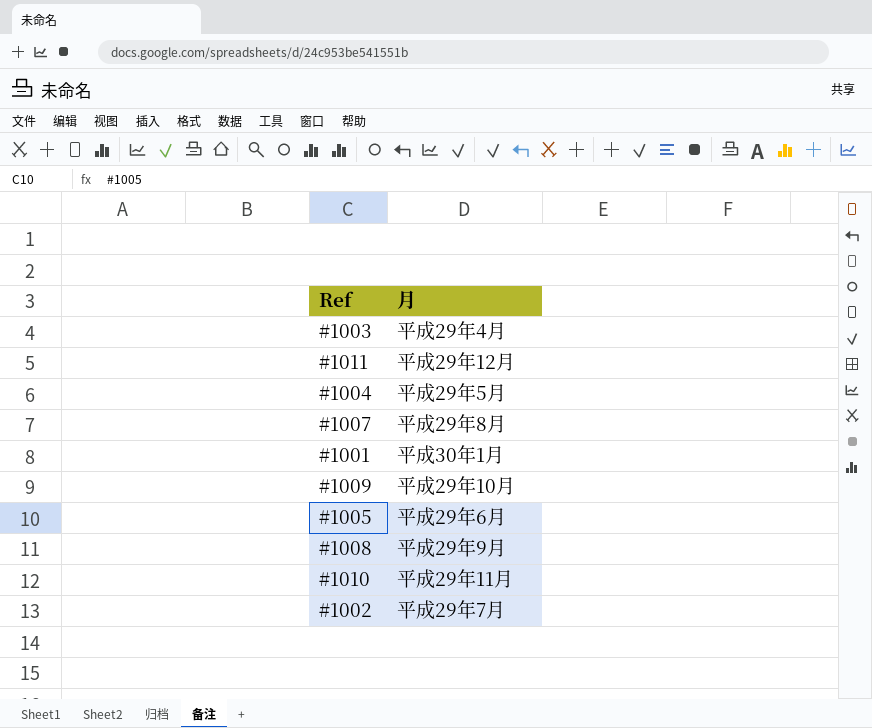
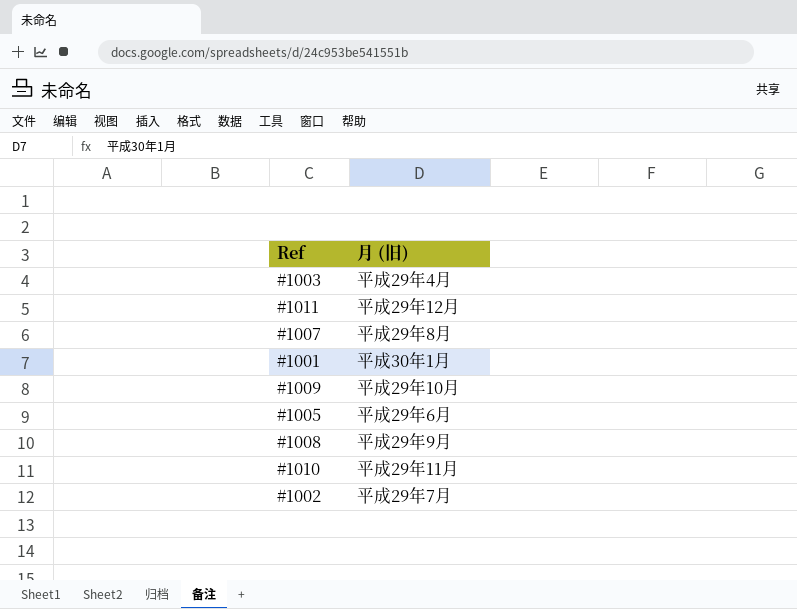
column name: 月 -> 月 (旧)
row #1004: 平成29年5月 -> none

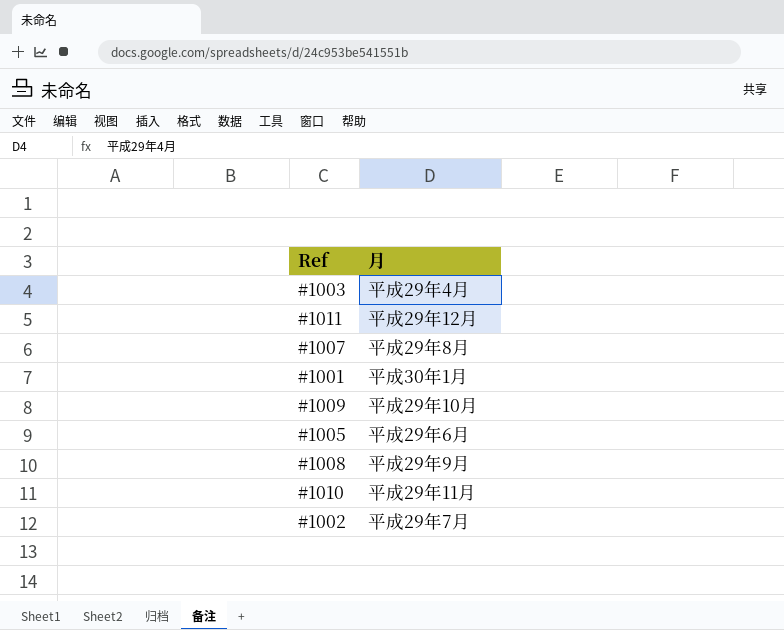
column name: 月 (旧) -> 月

